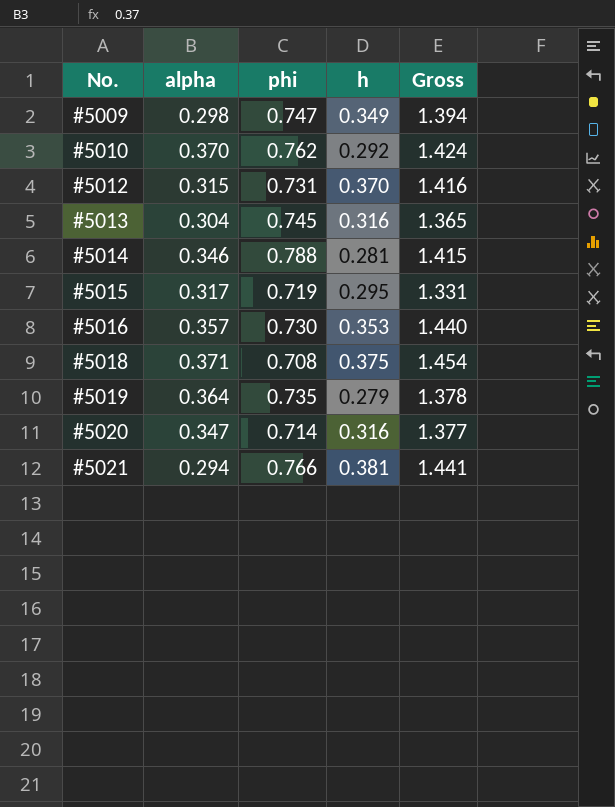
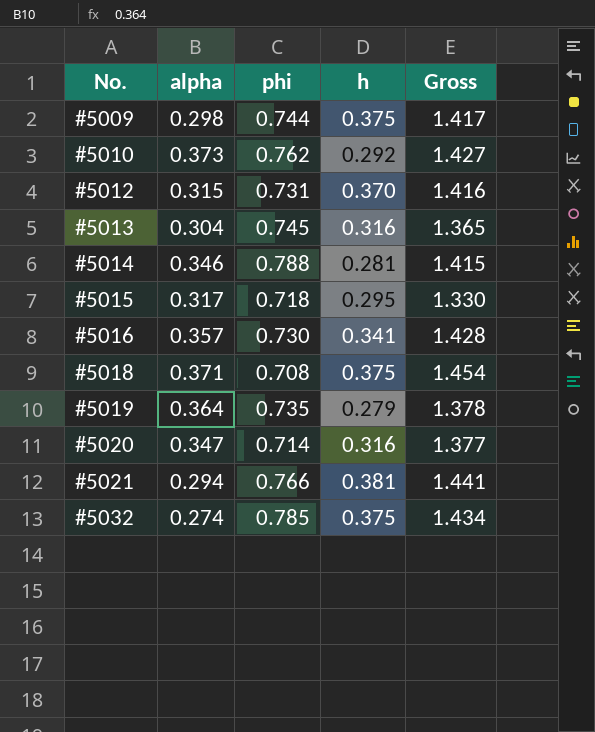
#5009 | phi: 0.747 -> 0.744
#5009 | h: 0.349 -> 0.375
#5009 | Gross: 1.394 -> 1.417
#5010 | alpha: 0.370 -> 0.373
#5010 | Gross: 1.424 -> 1.427
#5015 | phi: 0.719 -> 0.718
#5015 | Gross: 1.331 -> 1.330
#5016 | h: 0.353 -> 0.341
#5016 | Gross: 1.440 -> 1.428
row #5032: none -> 0.274 | 0.785 | 0.375 | 1.434

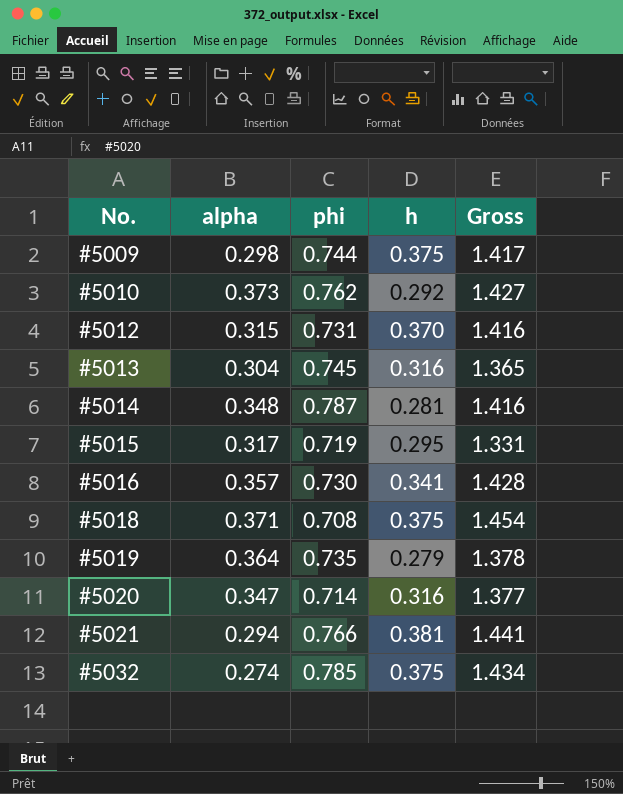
#5014 | alpha: 0.346 -> 0.348
#5014 | phi: 0.788 -> 0.787
#5014 | Gross: 1.415 -> 1.416
#5015 | phi: 0.718 -> 0.719
#5015 | Gross: 1.330 -> 1.331

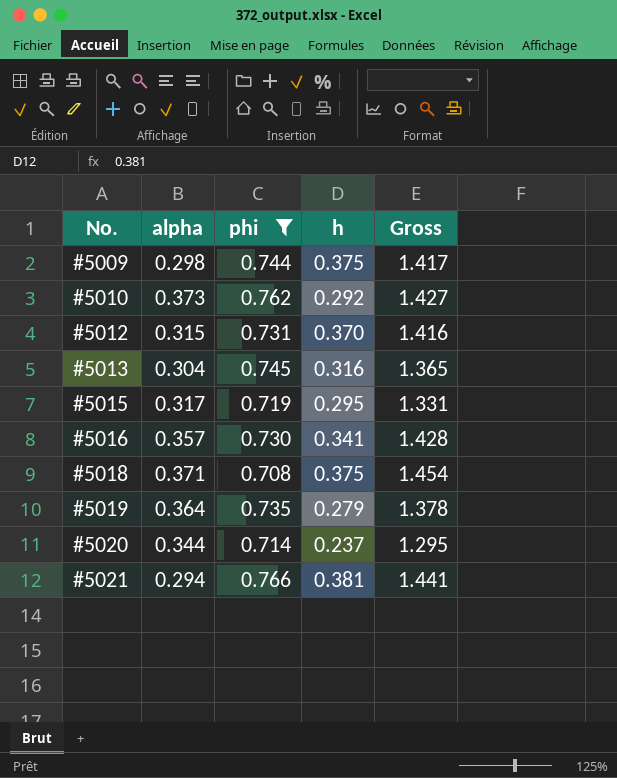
filter: none -> phi <= 0.766
#5020 | alpha: 0.347 -> 0.344
#5020 | h: 0.316 -> 0.237
#5020 | Gross: 1.377 -> 1.295

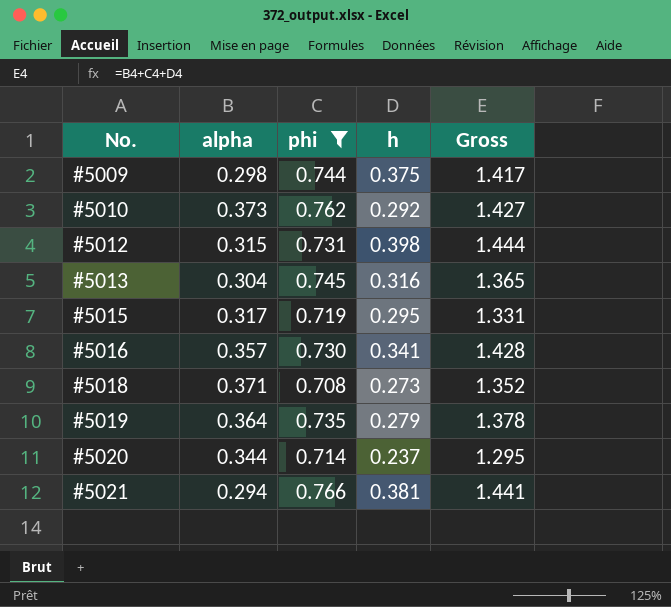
#5012 | h: 0.370 -> 0.398
#5012 | Gross: 1.416 -> 1.444
#5018 | h: 0.375 -> 0.273
#5018 | Gross: 1.454 -> 1.352

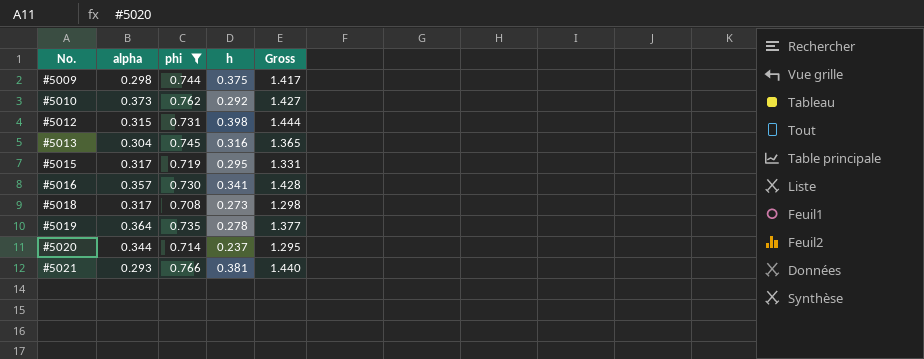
#5018 | alpha: 0.371 -> 0.317
#5018 | Gross: 1.352 -> 1.298
#5019 | h: 0.279 -> 0.278
#5019 | Gross: 1.378 -> 1.377
#5021 | alpha: 0.294 -> 0.293
#5021 | Gross: 1.441 -> 1.440

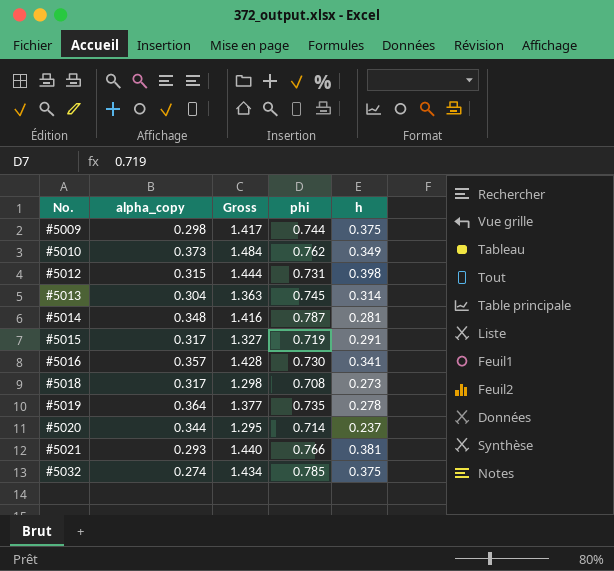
filter: phi <= 0.766 -> none
column name: alpha -> alpha_copy
column Gross | position: 5 -> 3
#5010 | Gross: 1.427 -> 1.484
#5010 | h: 0.292 -> 0.349
#5013 | Gross: 1.365 -> 1.363
#5013 | h: 0.316 -> 0.314
#5015 | Gross: 1.331 -> 1.327
#5015 | h: 0.295 -> 0.291

